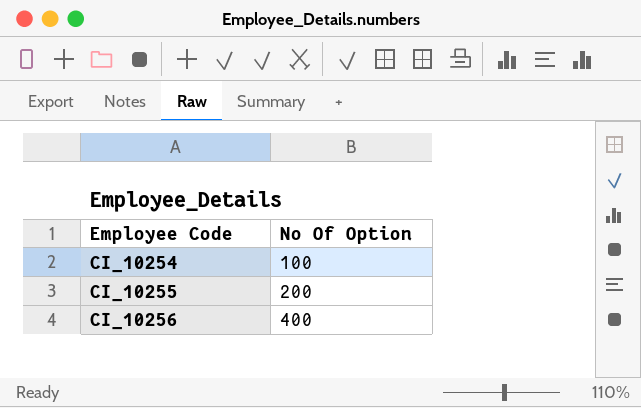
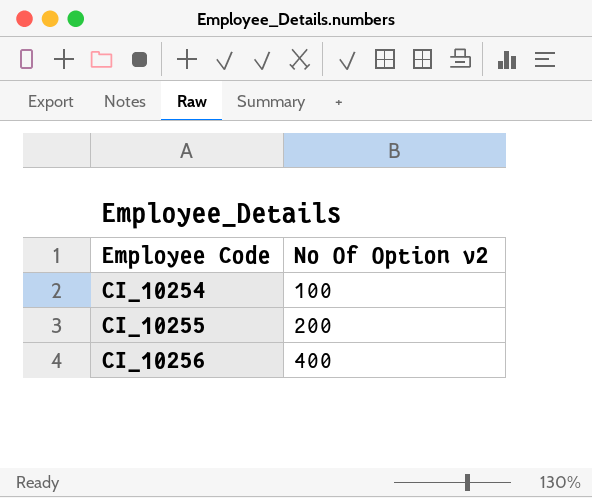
column name: No Of Option -> No Of Option v2

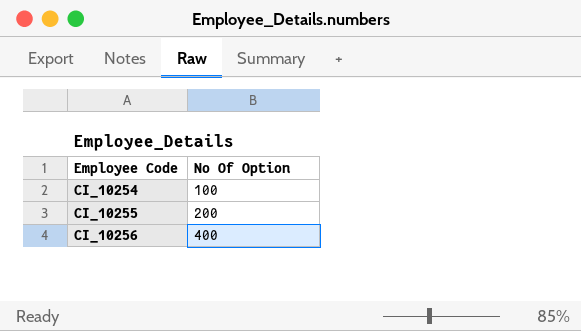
column name: No Of Option v2 -> No Of Option

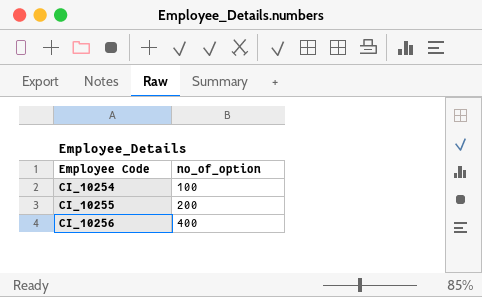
column name: No Of Option -> no_of_option

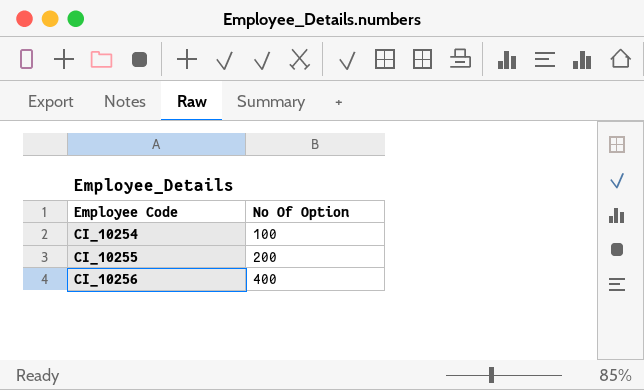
column name: no_of_option -> No Of Option

